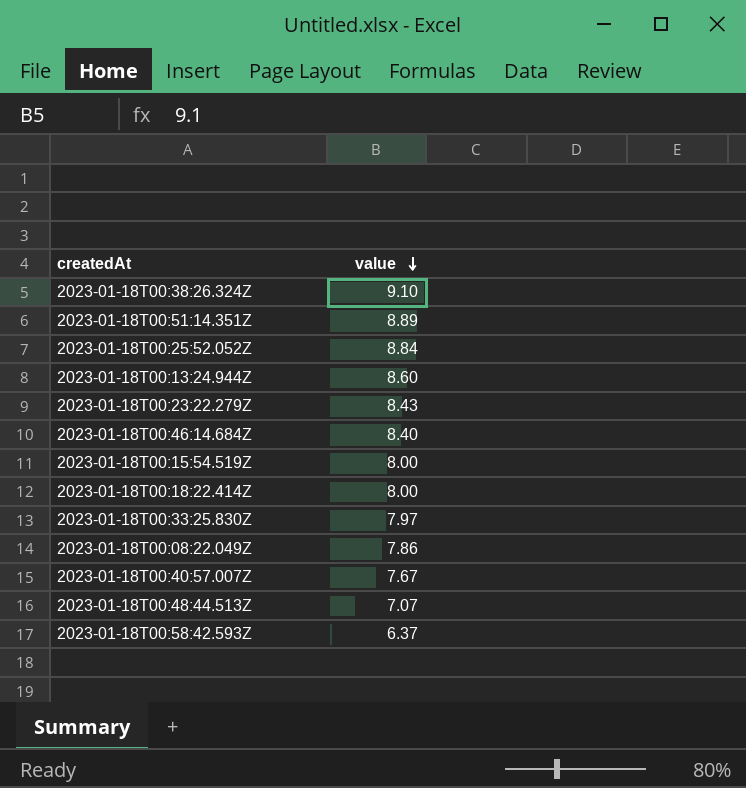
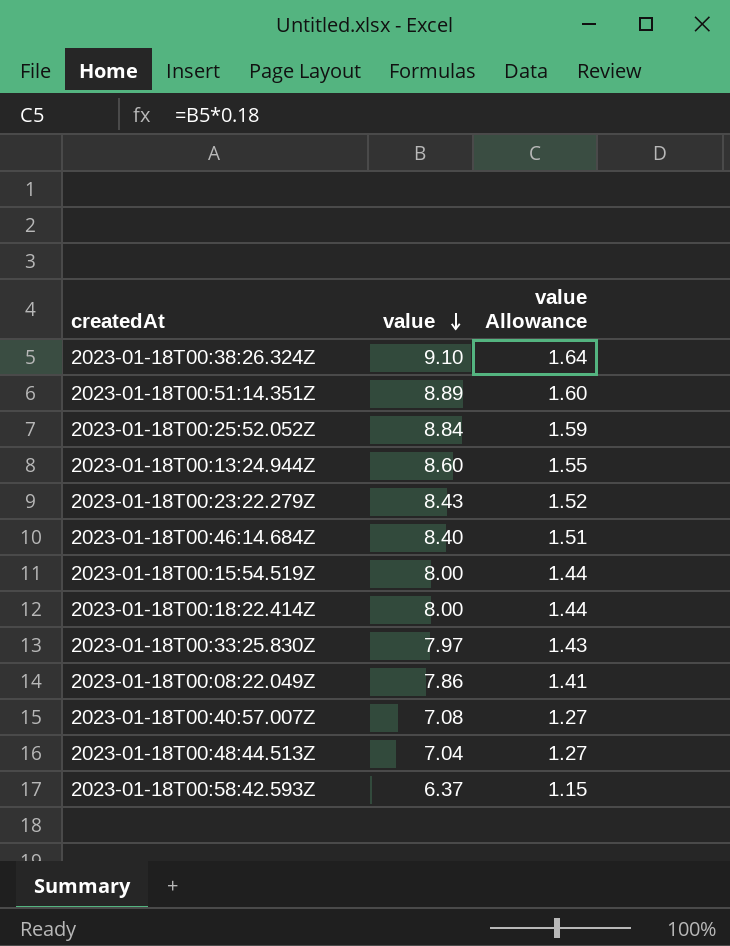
column value Allowance | formula: none -> [value] * 0.18
2023-01-18T00:40:57.007Z | value: 7.67 -> 7.08
2023-01-18T00:48:44.513Z | value: 7.07 -> 7.04

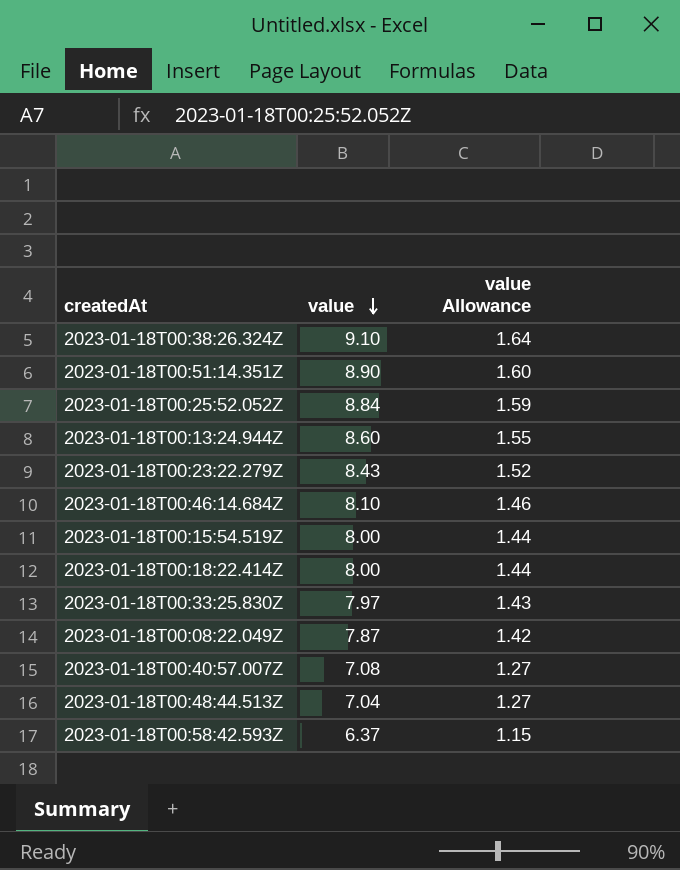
2023-01-18T00:51:14.351Z | value: 8.89 -> 8.90
2023-01-18T00:46:14.684Z | value: 8.40 -> 8.10
2023-01-18T00:46:14.684Z | value Allowance: 1.51 -> 1.46
2023-01-18T00:08:22.049Z | value: 7.86 -> 7.87
2023-01-18T00:08:22.049Z | value Allowance: 1.41 -> 1.42

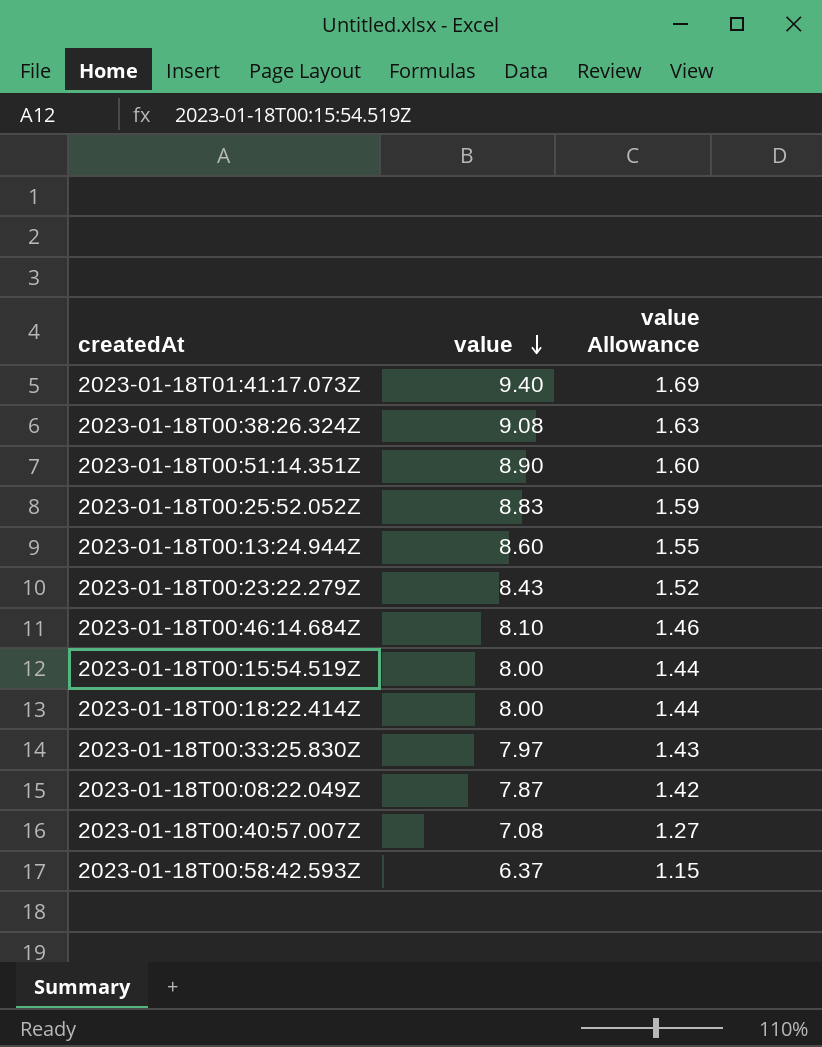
row 2023-01-18T00:48:44.513Z: 7.04 | 1.27 -> none
row 2023-01-18T01:41:17.073Z: none -> 9.40 | 1.69
2023-01-18T00:38:26.324Z | value: 9.10 -> 9.08
2023-01-18T00:38:26.324Z | value Allowance: 1.64 -> 1.63
2023-01-18T00:25:52.052Z | value: 8.84 -> 8.83

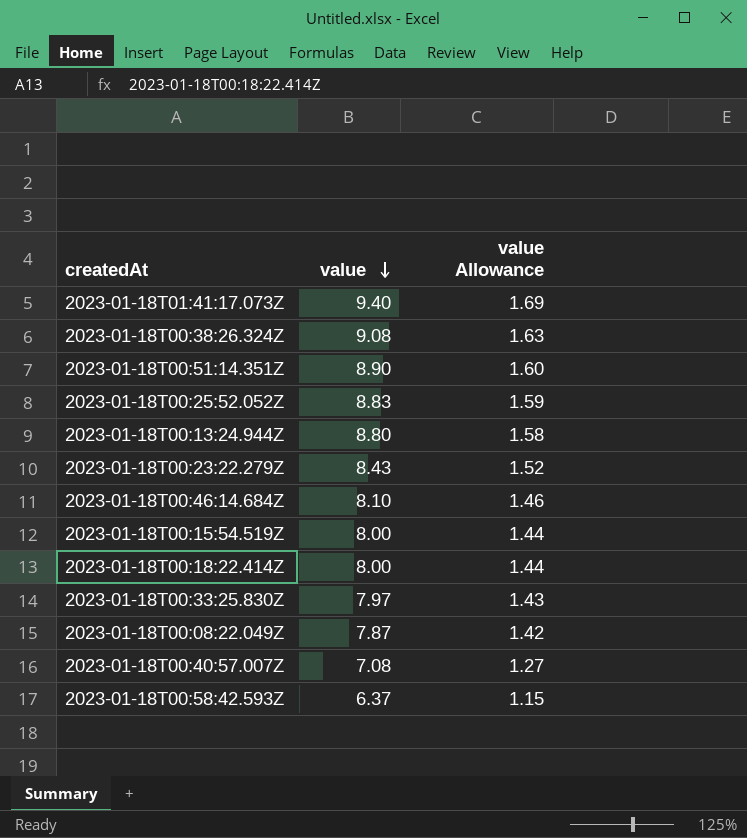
2023-01-18T00:13:24.944Z | value: 8.60 -> 8.80
2023-01-18T00:13:24.944Z | value Allowance: 1.55 -> 1.58

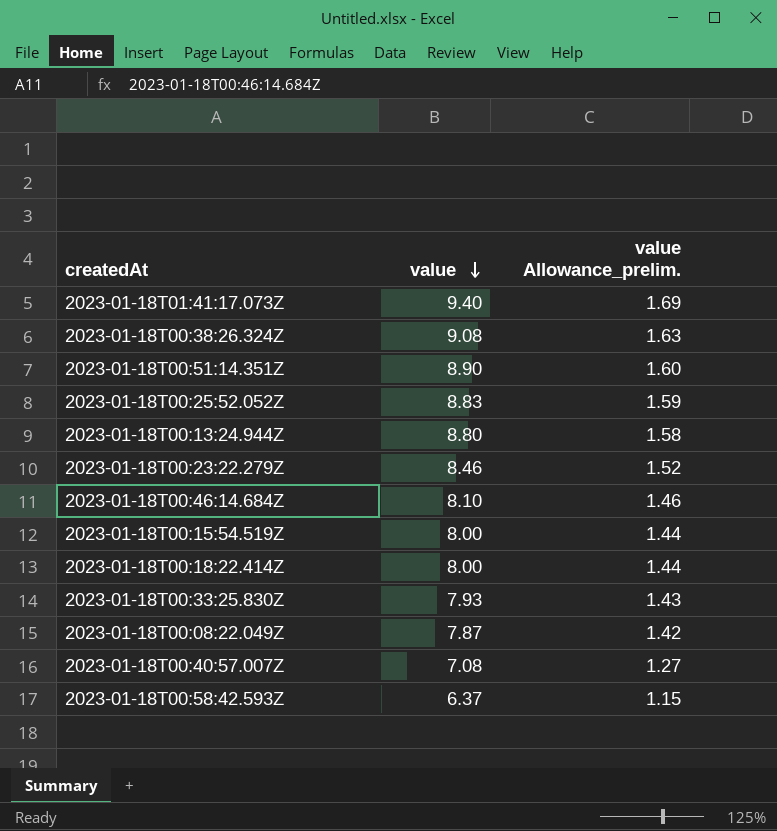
column name: value Allowance -> value Allowance_prelim.
2023-01-18T00:23:22.279Z | value: 8.43 -> 8.46
2023-01-18T00:33:25.830Z | value: 7.97 -> 7.93

